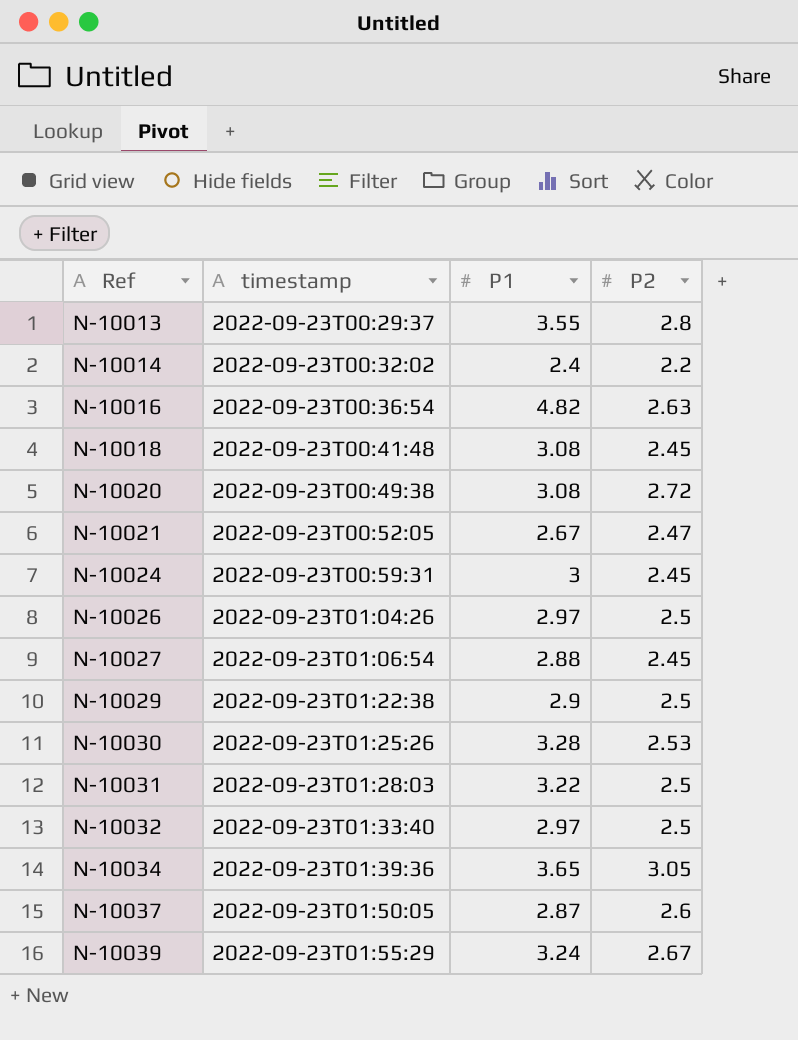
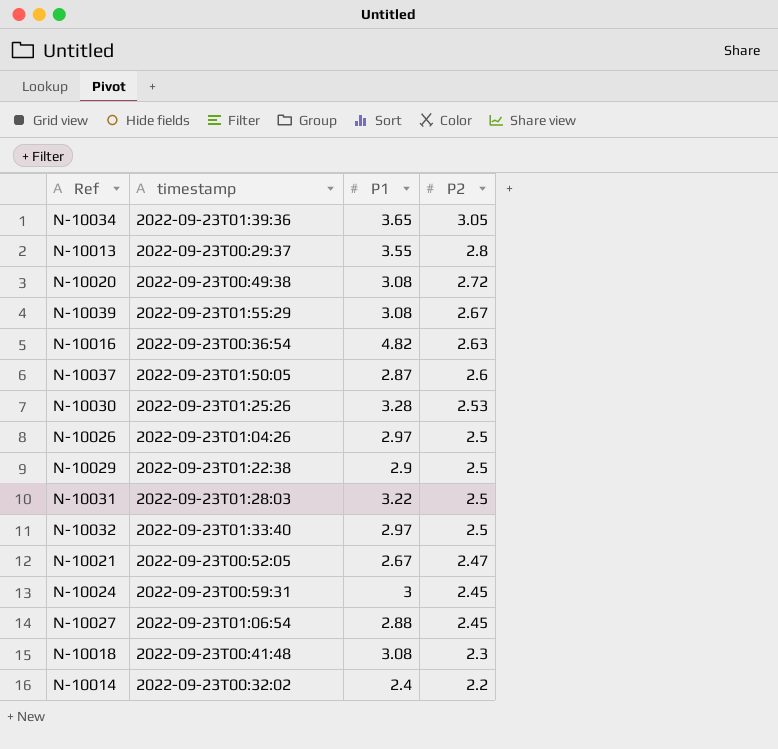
row order: Ref ascending -> P2 descending
N-10039 | P1: 3.24 -> 3.08
N-10018 | P2: 2.45 -> 2.3

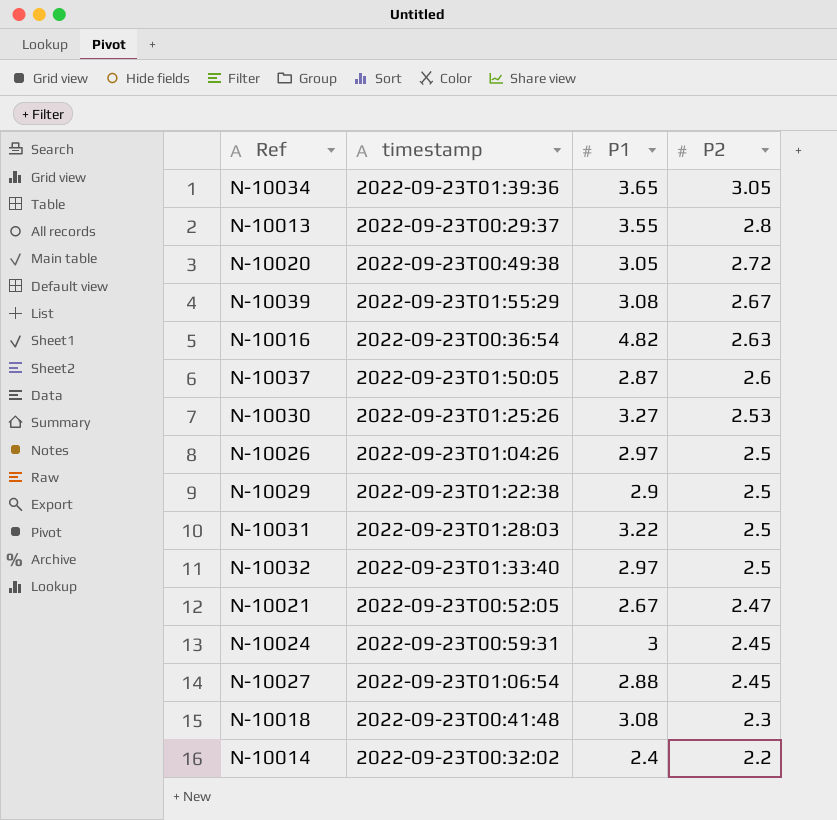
N-10020 | P1: 3.08 -> 3.05
N-10030 | P1: 3.28 -> 3.27

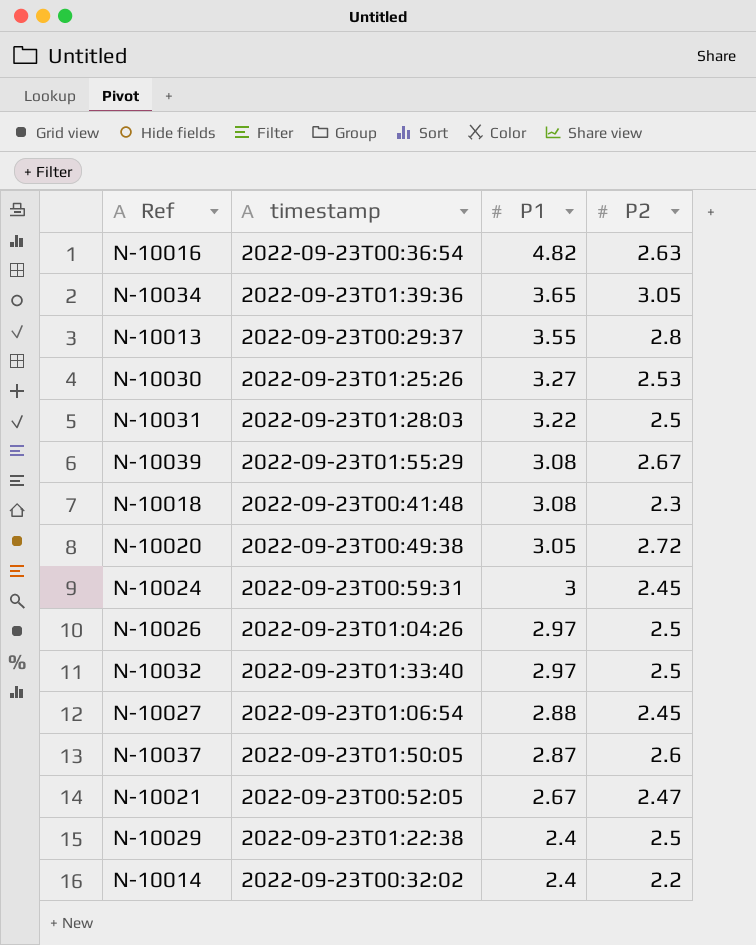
row order: P2 descending -> P1 descending
N-10029 | P1: 2.9 -> 2.4

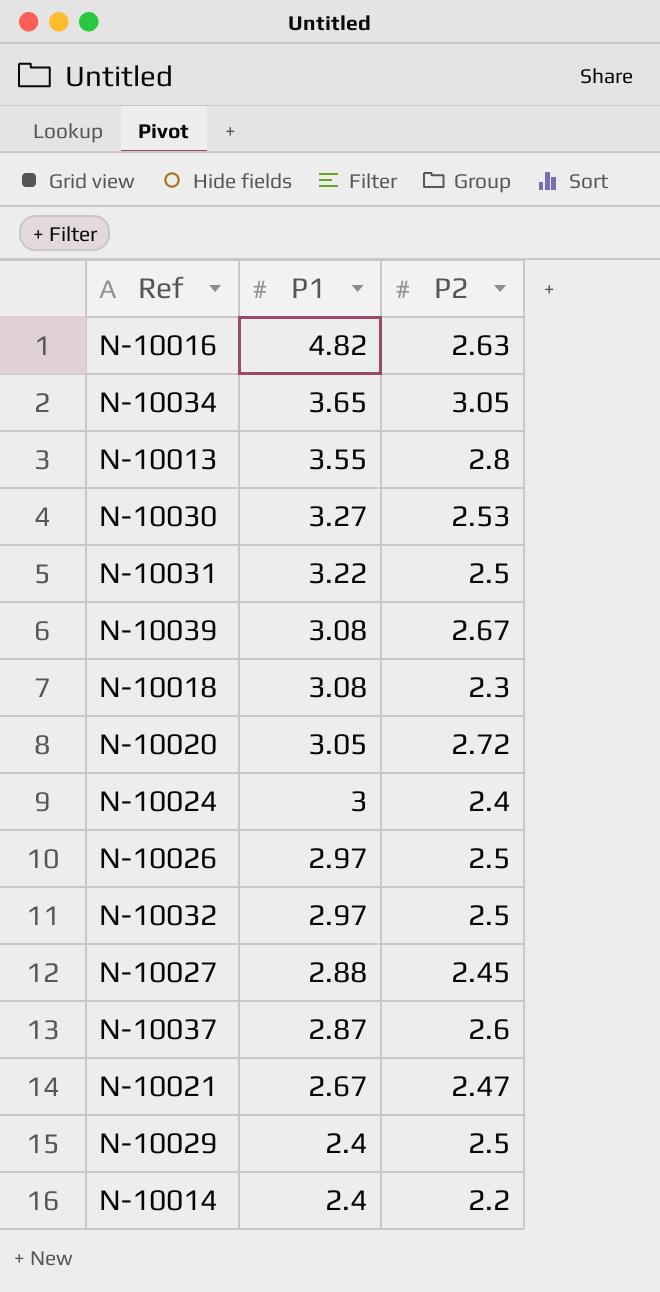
column timestamp | position: 2 -> none
N-10024 | P2: 2.45 -> 2.4

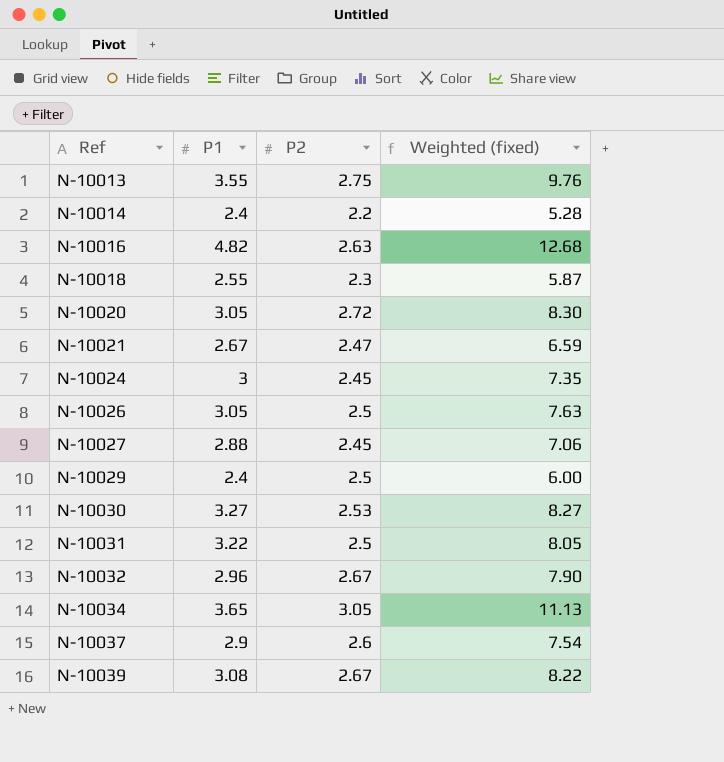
row order: P1 descending -> Ref ascending
column Weighted (fixed) | formula: none -> [P1] * [P2]
N-10013 | P2: 2.8 -> 2.75
N-10018 | P1: 3.08 -> 2.55
N-10024 | P2: 2.4 -> 2.45
N-10026 | P1: 2.97 -> 3.05
N-10032 | P1: 2.97 -> 2.96
N-10032 | P2: 2.5 -> 2.67
N-10037 | P1: 2.87 -> 2.9

